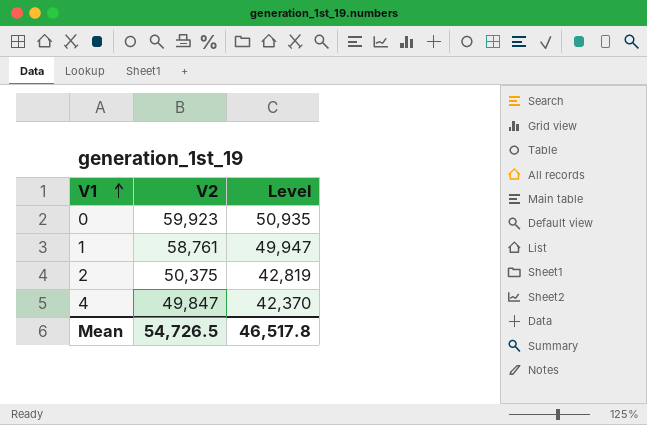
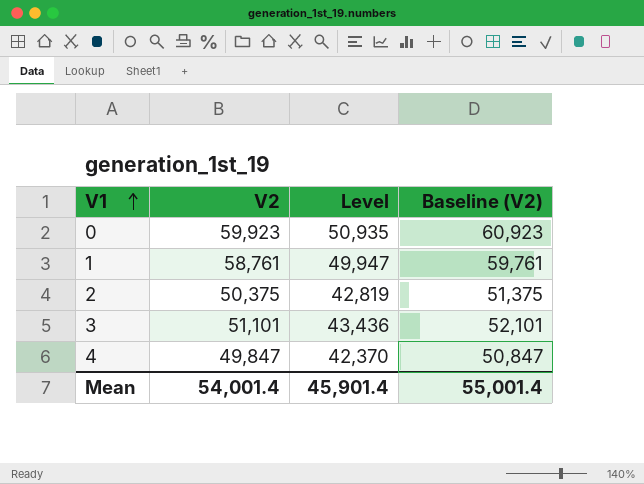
column Baseline (V2) | formula: none -> [V2] + 1000
row 3: none -> 51,101 | 43,436 | 52,101
Mean | V2: 54,726.5 -> 54,001.4
Mean | Level: 46,517.8 -> 45,901.4

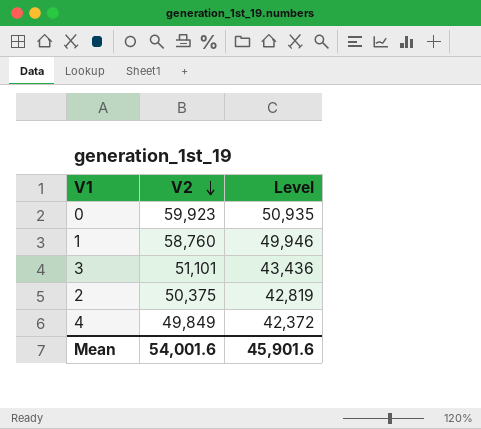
row order: V1 ascending -> V2 descending
column Baseline (V2) | formula: [V2] + 1000 -> none
1 | V2: 58,761 -> 58,760
1 | Level: 49,947 -> 49,946
4 | V2: 49,847 -> 49,849
4 | Level: 42,370 -> 42,372
Mean | V2: 54,001.4 -> 54,001.6
Mean | Level: 45,901.4 -> 45,901.6

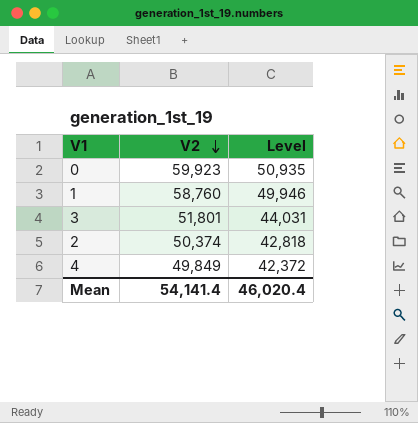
3 | V2: 51,101 -> 51,801
3 | Level: 43,436 -> 44,031
2 | V2: 50,375 -> 50,374
2 | Level: 42,819 -> 42,818
Mean | V2: 54,001.6 -> 54,141.4
Mean | Level: 45,901.6 -> 46,020.4

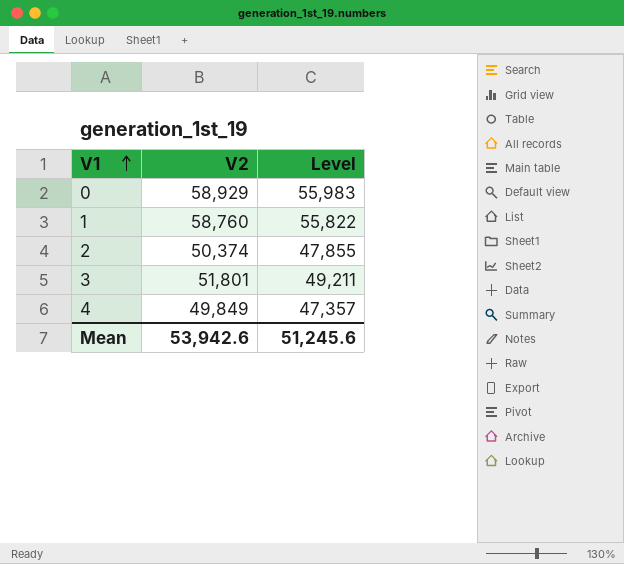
row order: V2 descending -> V1 ascending
column Level | formula: [V2] * 0.85 -> [V2] * 0.95
0 | V2: 59,923 -> 58,929
Mean | V2: 54,141.4 -> 53,942.6
Mean | Level: 46,020.4 -> 51,245.6

